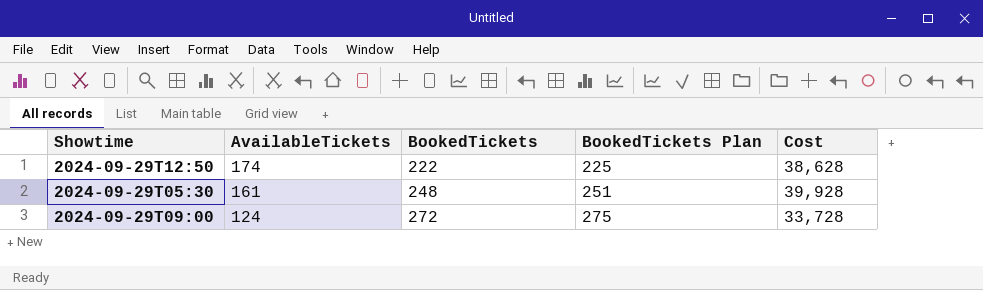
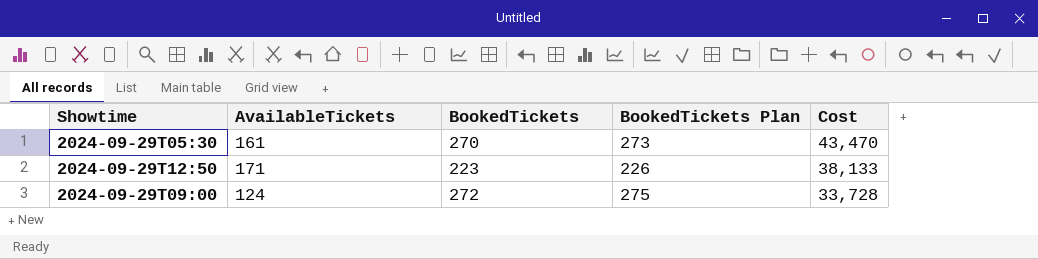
row order: AvailableTickets descending -> Cost descending
2024-09-29T05:30 | BookedTickets: 248 -> 270
2024-09-29T05:30 | BookedTickets Plan: 251 -> 273
2024-09-29T05:30 | Cost: 39,928 -> 43,470
2024-09-29T12:50 | AvailableTickets: 174 -> 171
2024-09-29T12:50 | BookedTickets: 222 -> 223
2024-09-29T12:50 | BookedTickets Plan: 225 -> 226
2024-09-29T12:50 | Cost: 38,628 -> 38,133

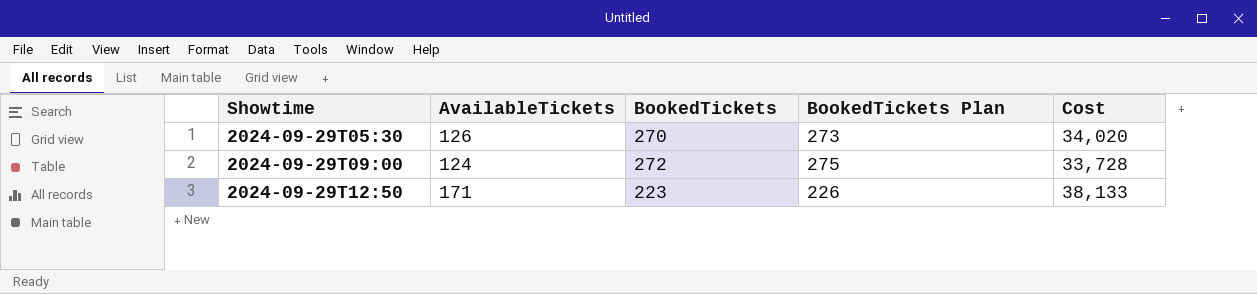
row order: Cost descending -> Showtime ascending
2024-09-29T05:30 | AvailableTickets: 161 -> 126
2024-09-29T05:30 | Cost: 43,470 -> 34,020

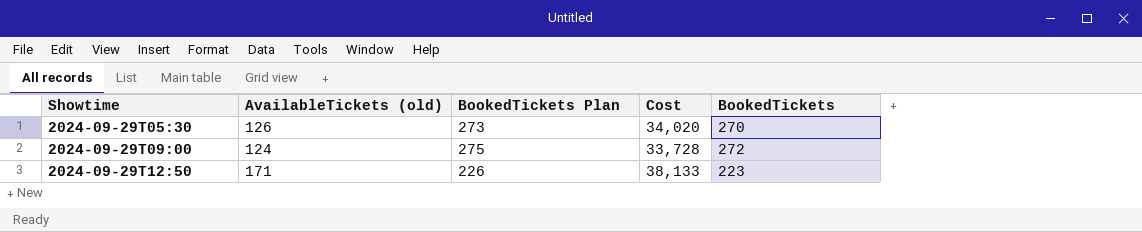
column name: AvailableTickets -> AvailableTickets (old)
column BookedTickets | position: 3 -> 5

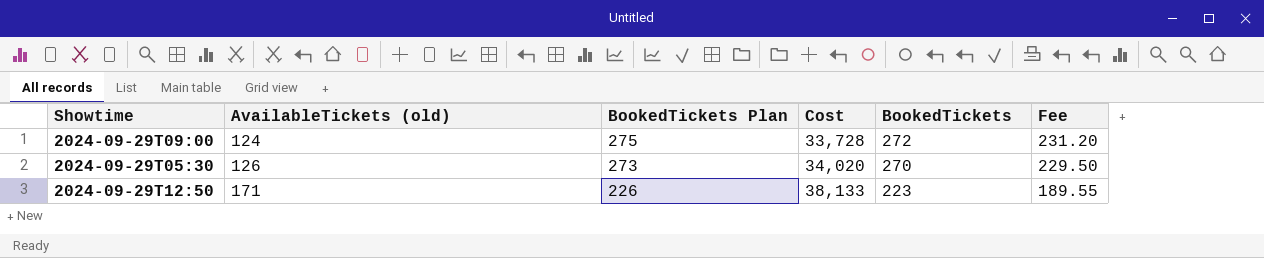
row order: Showtime ascending -> AvailableTickets (old) ascending
column Fee | formula: none -> [BookedTickets] * 0.85

